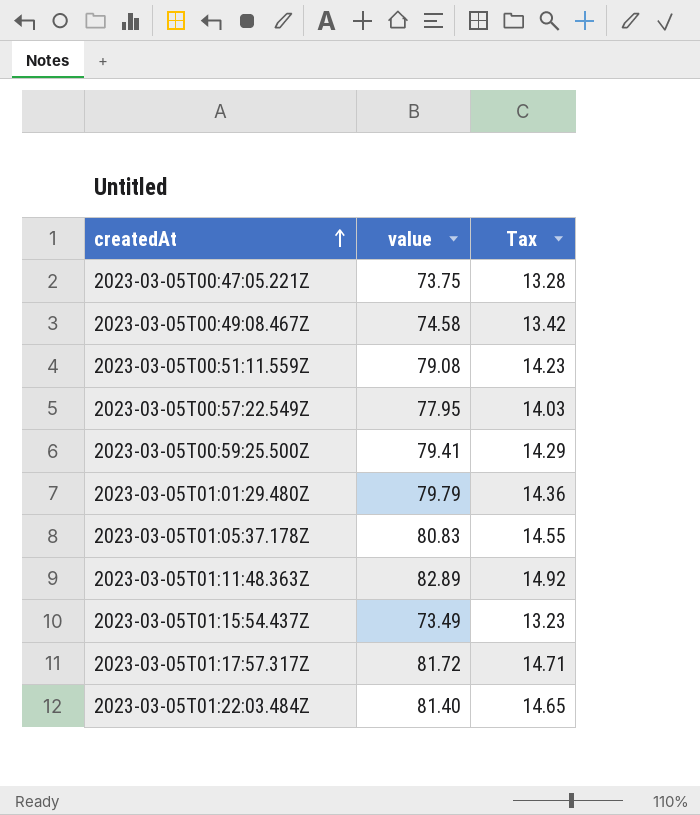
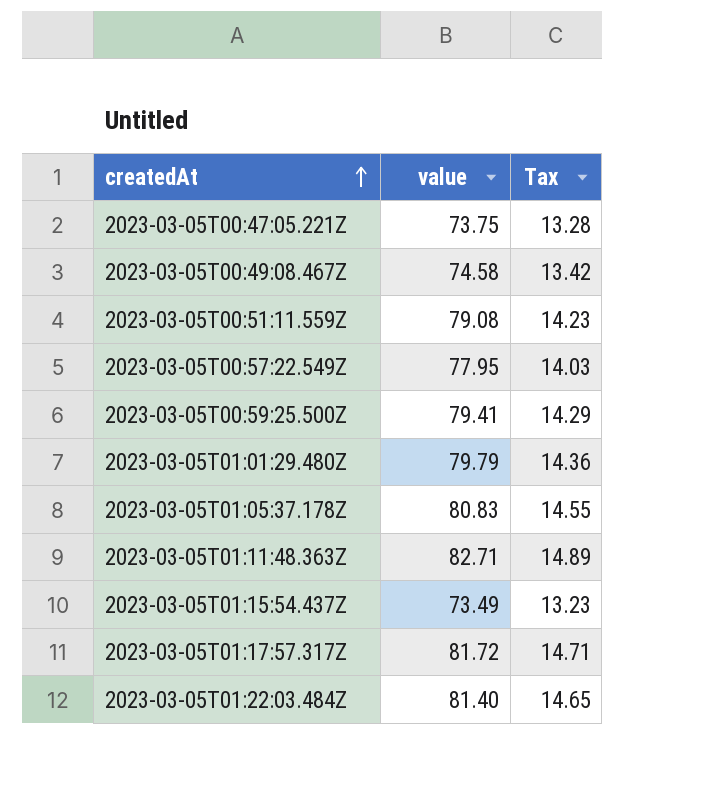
2023-03-05T01:11:48.363Z | value: 82.89 -> 82.71
2023-03-05T01:11:48.363Z | Tax: 14.92 -> 14.89

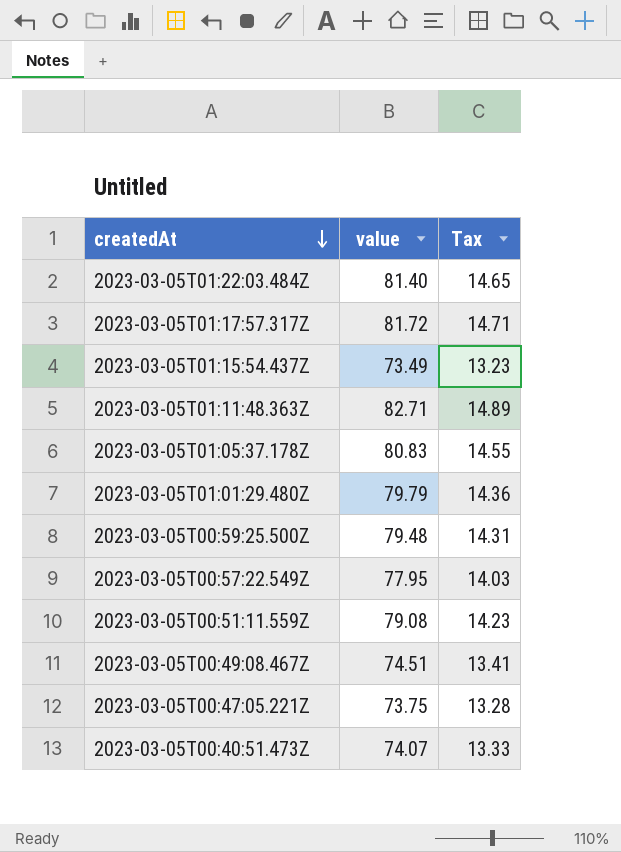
row order: createdAt ascending -> createdAt descending
2023-03-05T00:59:25.500Z | value: 79.41 -> 79.48
2023-03-05T00:59:25.500Z | Tax: 14.29 -> 14.31
2023-03-05T00:49:08.467Z | value: 74.58 -> 74.51
2023-03-05T00:49:08.467Z | Tax: 13.42 -> 13.41
row 2023-03-05T00:40:51.473Z: none -> 74.07 | 13.33

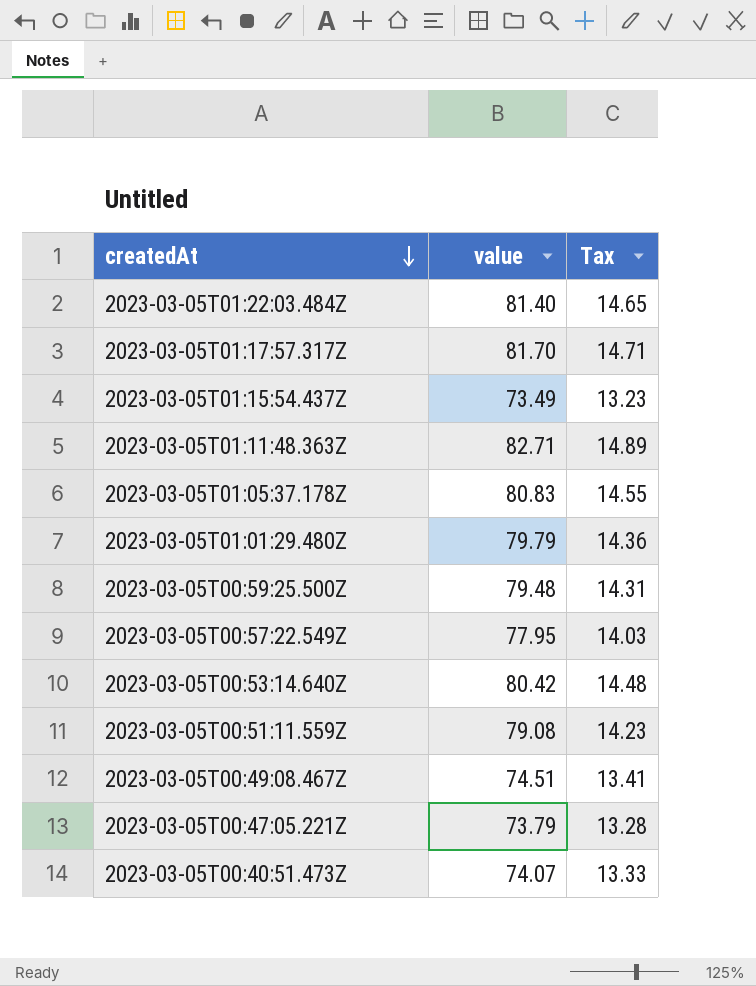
2023-03-05T01:17:57.317Z | value: 81.72 -> 81.70
row 2023-03-05T00:53:14.640Z: none -> 80.42 | 14.48
2023-03-05T00:47:05.221Z | value: 73.75 -> 73.79

